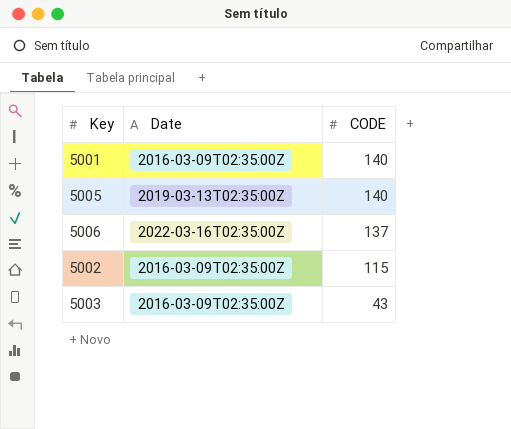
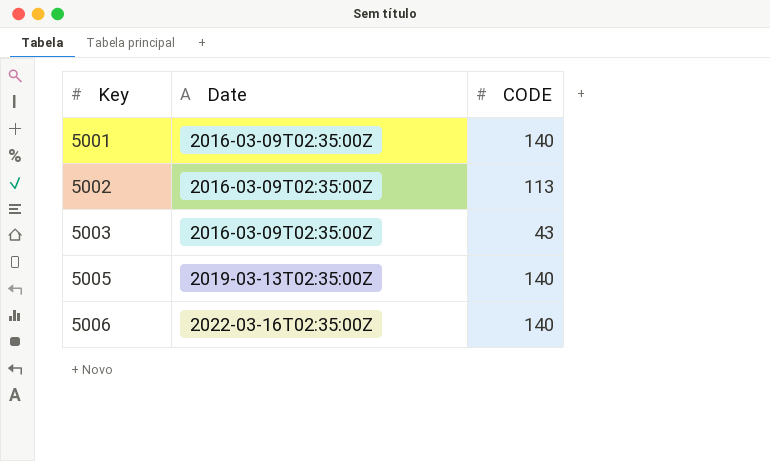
row order: CODE descending -> Key ascending
5002 | CODE: 115 -> 113
5006 | CODE: 137 -> 140

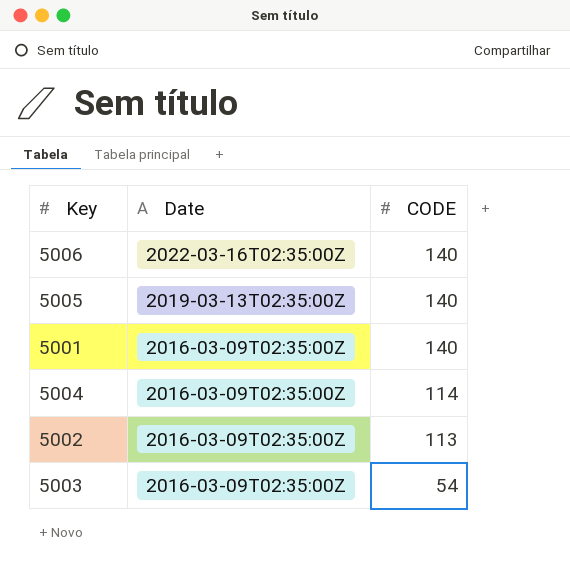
row order: Key ascending -> Date descending
row 5004: none -> 2016-03-09T02:35:00Z | 114
5003 | CODE: 43 -> 54

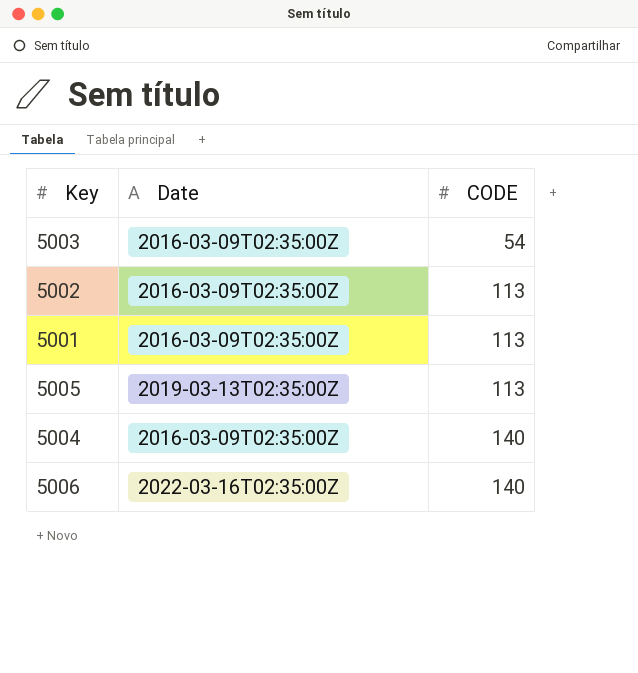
row order: Date descending -> CODE ascending
5001 | CODE: 140 -> 113
5005 | CODE: 140 -> 113
5004 | CODE: 114 -> 140

